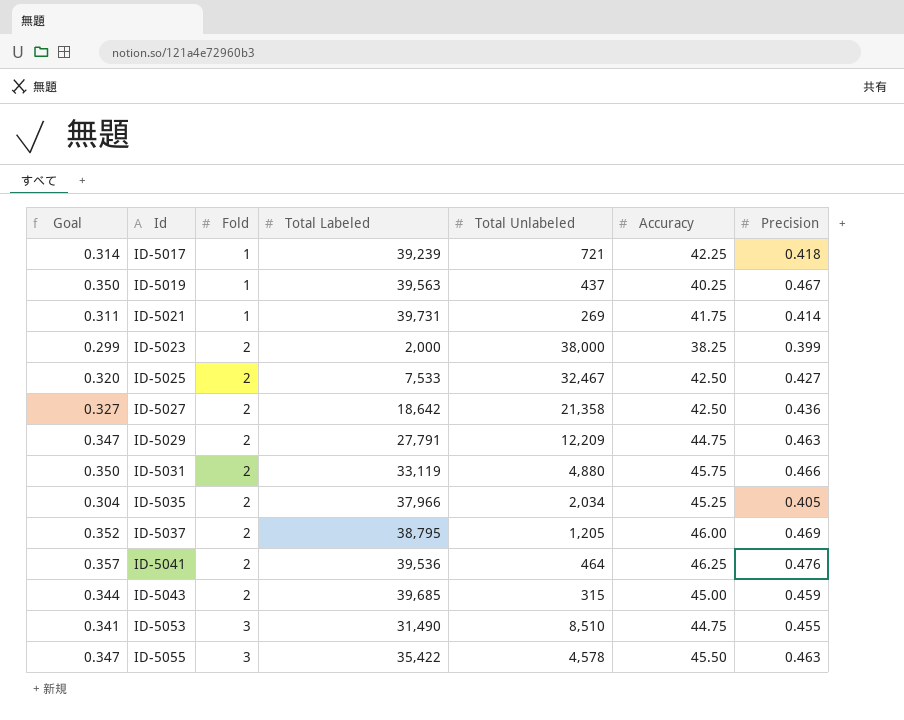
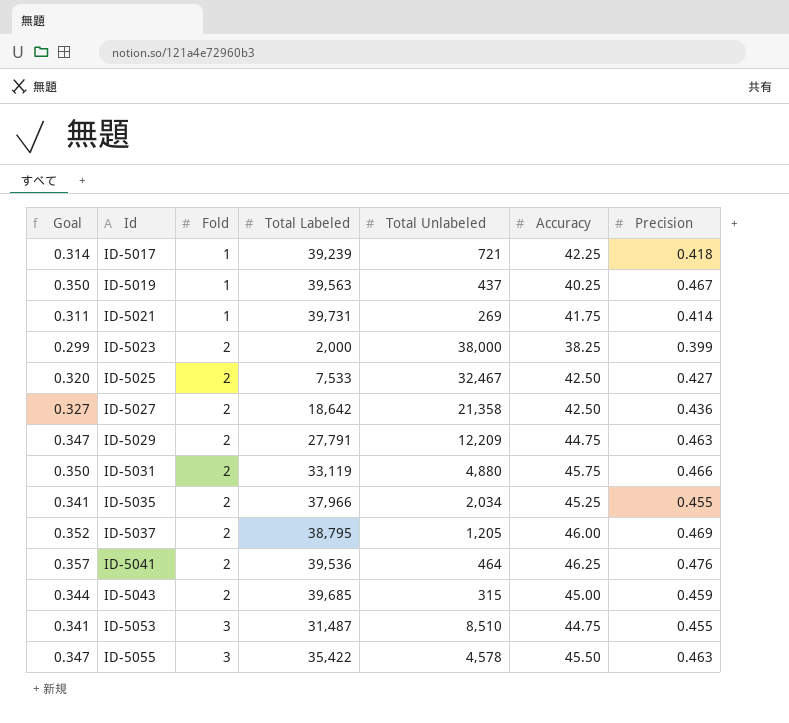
ID-5035 | Goal: 0.304 -> 0.341
ID-5035 | Precision: 0.405 -> 0.455
ID-5053 | Total Labeled: 31,490 -> 31,487

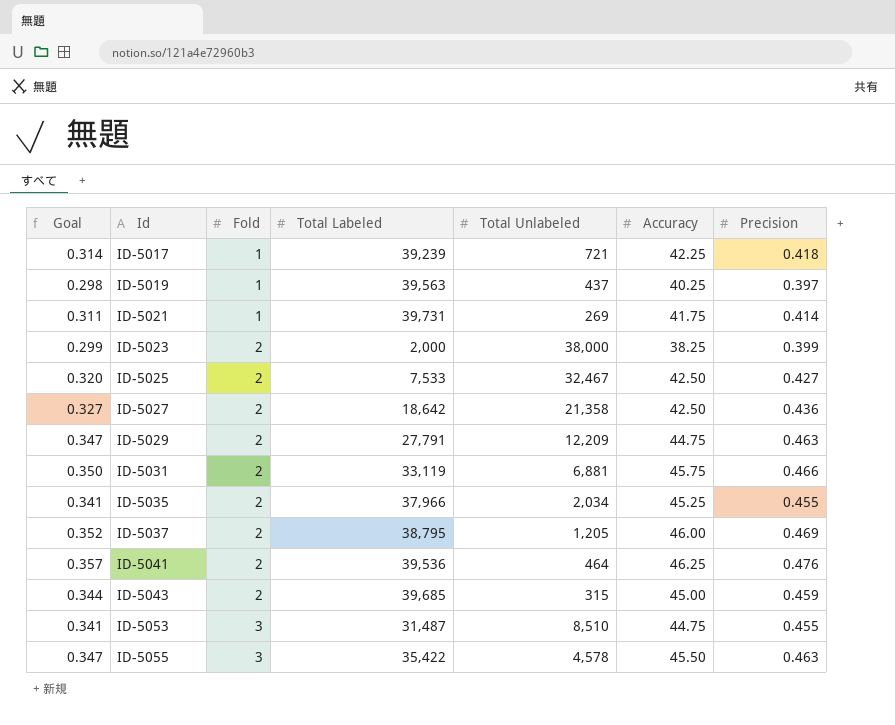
ID-5019 | Goal: 0.350 -> 0.298
ID-5019 | Precision: 0.467 -> 0.397
ID-5031 | Total Unlabeled: 4,880 -> 6,881

